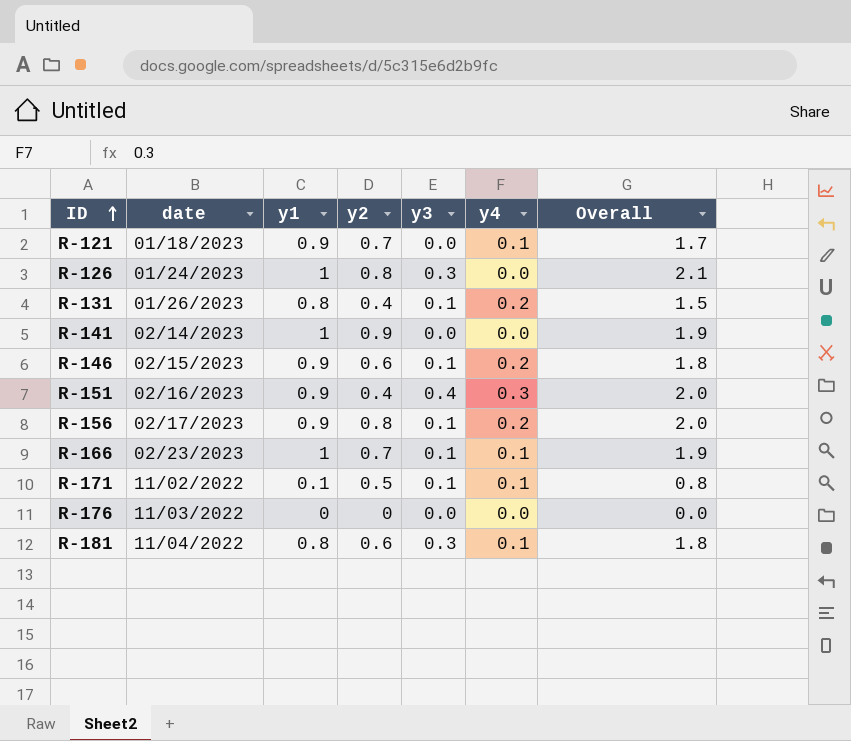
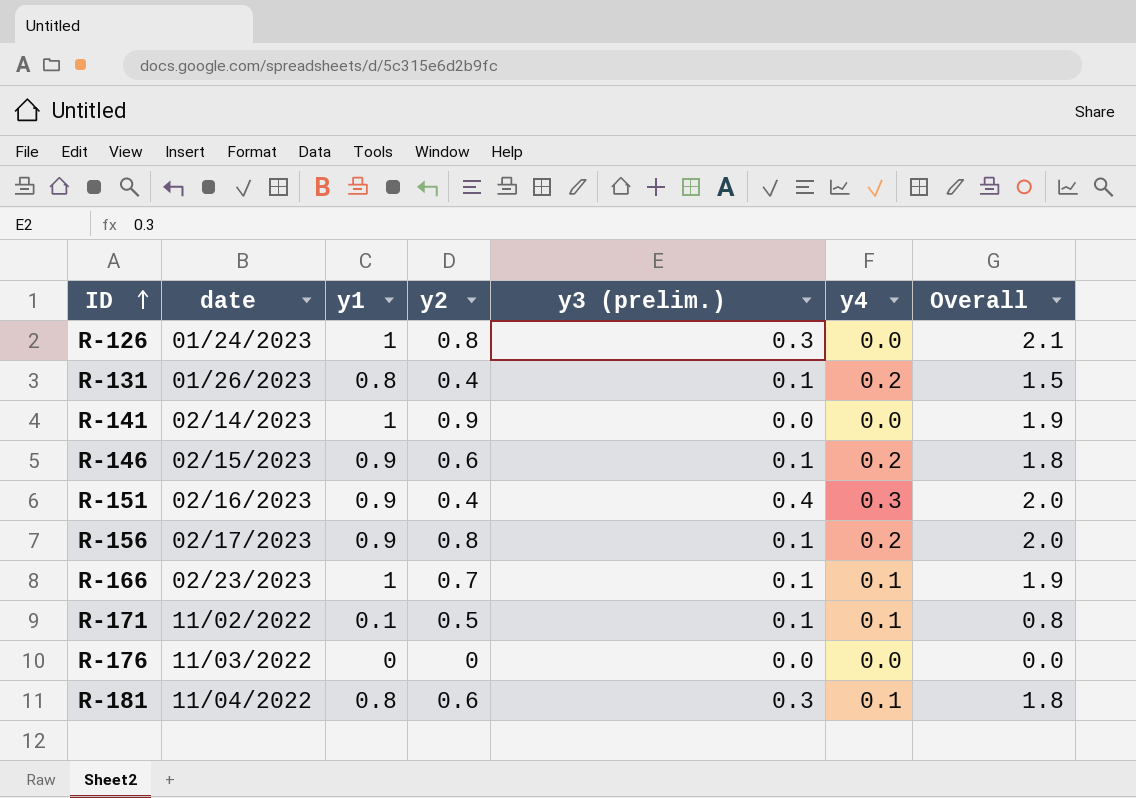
column name: y3 -> y3 (prelim.)
row R-121: 01/18/2023 | 0.9 | 0.7 | 0.0 | 0.1 | 1.7 -> none

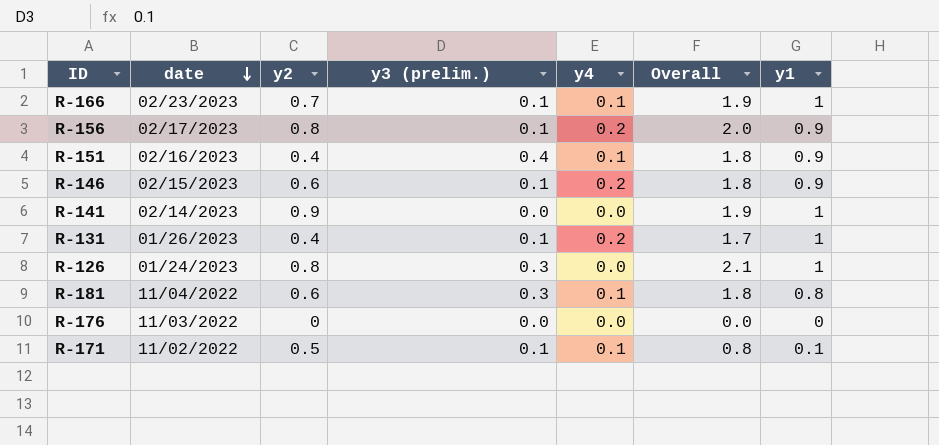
row order: ID ascending -> date descending
column y1 | position: 3 -> 7
R-151 | y4: 0.3 -> 0.1
R-151 | Overall: 2.0 -> 1.8
R-131 | Overall: 1.5 -> 1.7
R-131 | y1: 0.8 -> 1

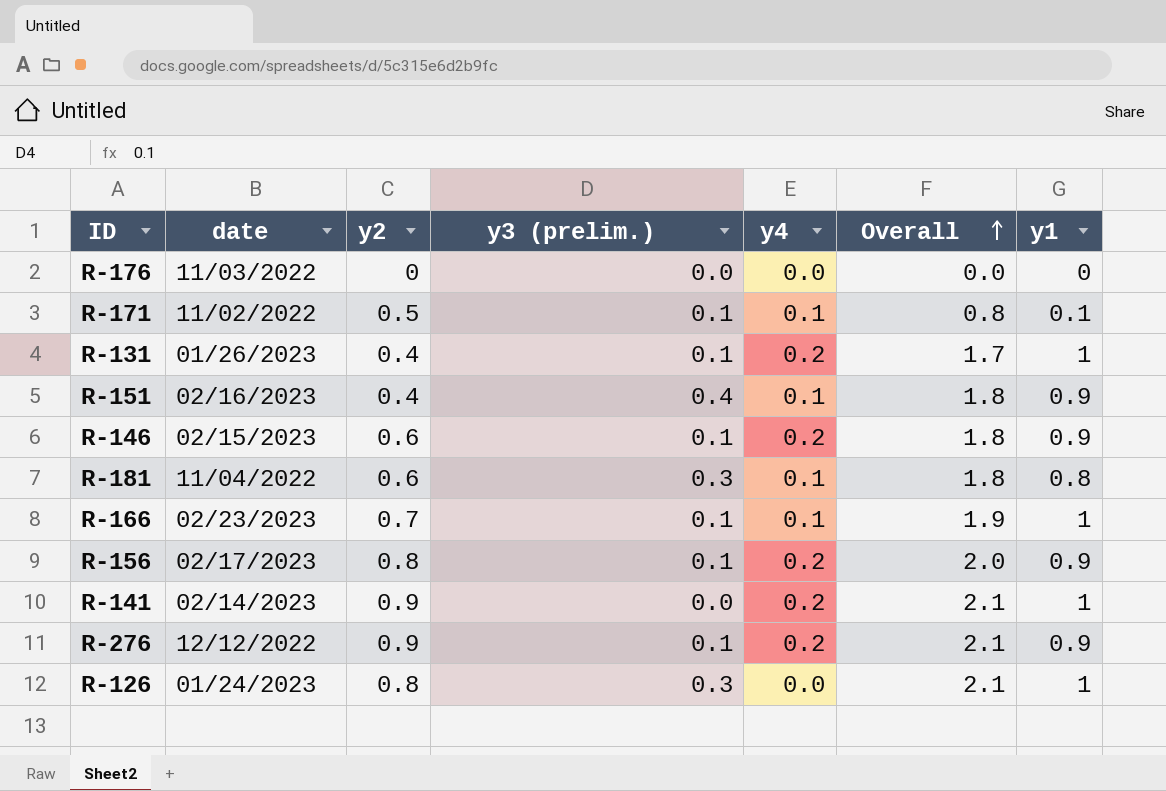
row order: date descending -> Overall ascending
R-141 | y4: 0.0 -> 0.2
R-141 | Overall: 1.9 -> 2.1
row R-276: none -> 12/12/2022 | 0.9 | 0.1 | 0.2 | 2.1 | 0.9

